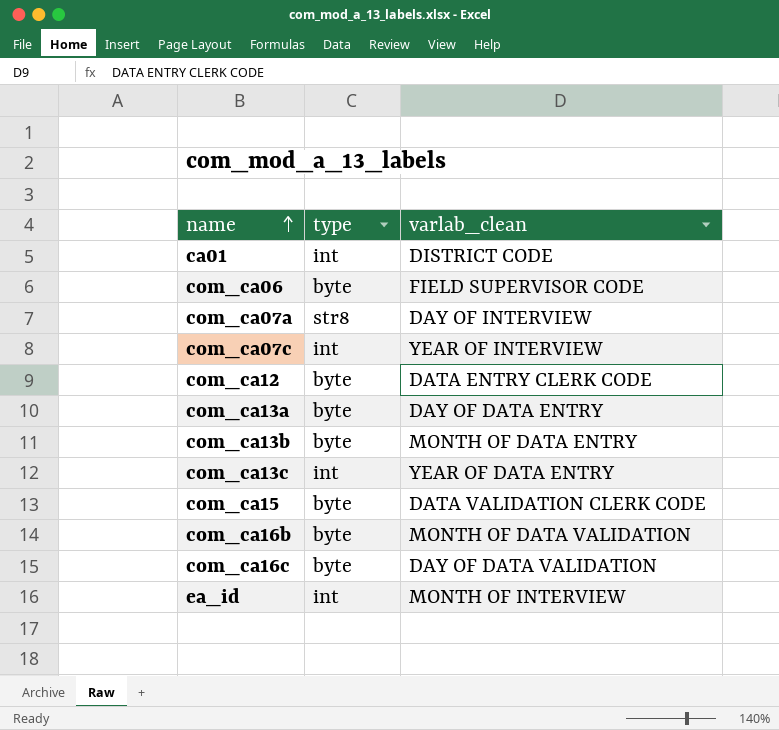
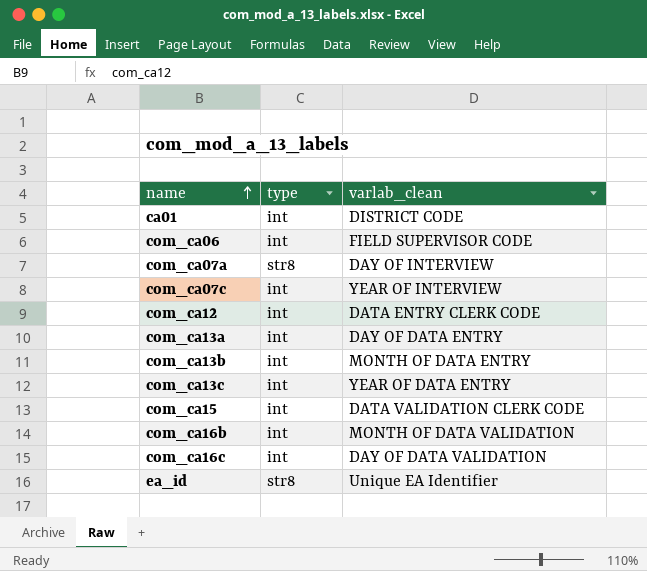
com_ca06 | type: byte -> int
com_ca12 | type: byte -> int
com_ca13a | type: byte -> int
com_ca13b | type: byte -> int
com_ca15 | type: byte -> int
com_ca16b | type: byte -> int
com_ca16c | type: byte -> int
ea_id | type: int -> str8
ea_id | varlab_clean: MONTH OF INTERVIEW -> Unique EA Identifier

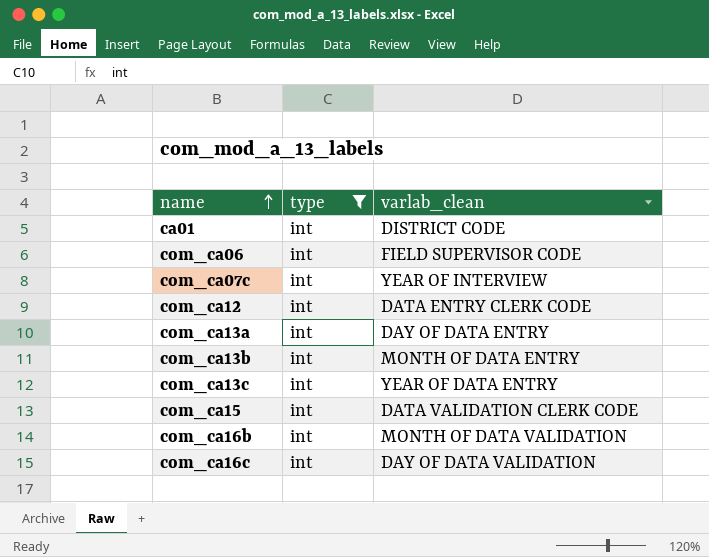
filter: none -> type = int

